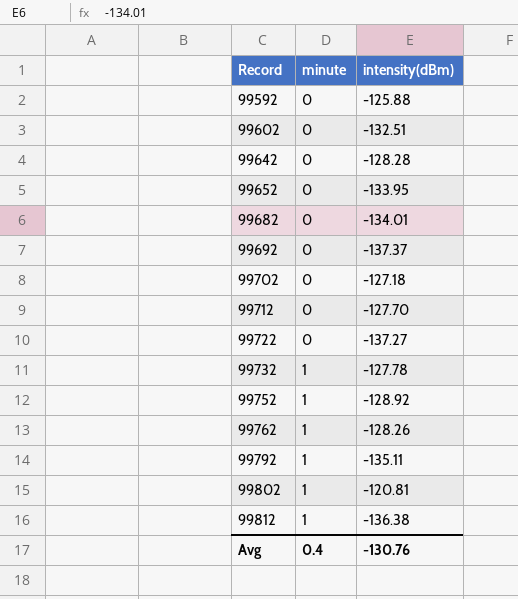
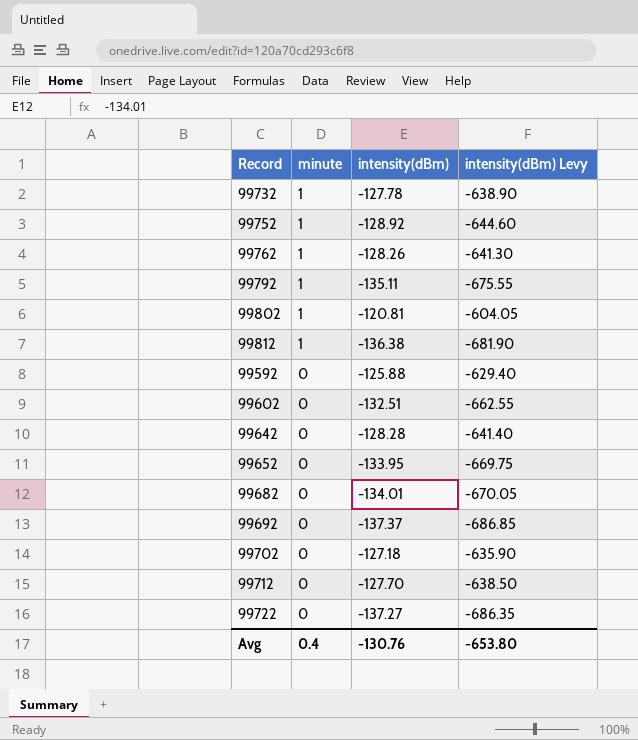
row order: Record ascending -> minute descending
column intensity(dBm) Levy | formula: none -> [intensity(dBm)] * 5

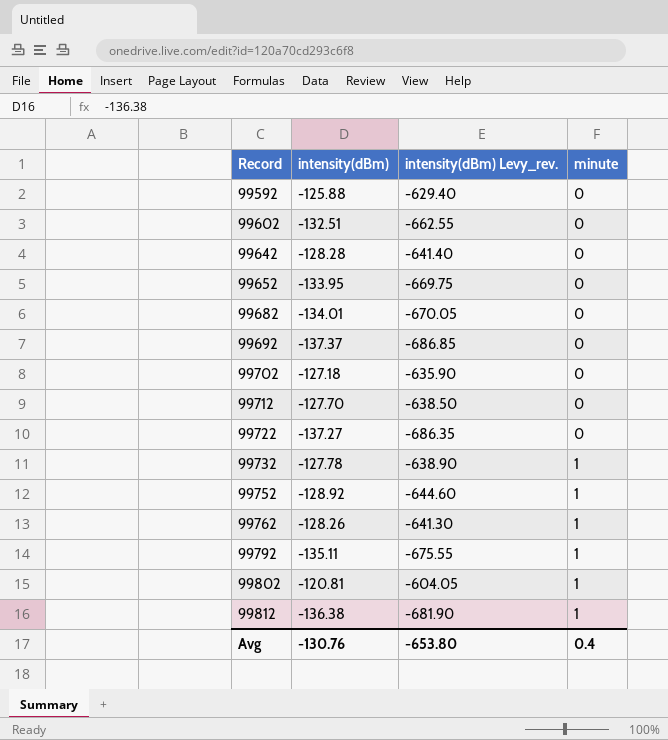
row order: minute descending -> Record ascending
column name: intensity(dBm) Levy -> intensity(dBm) Levy_rev.
column minute | position: 2 -> 4

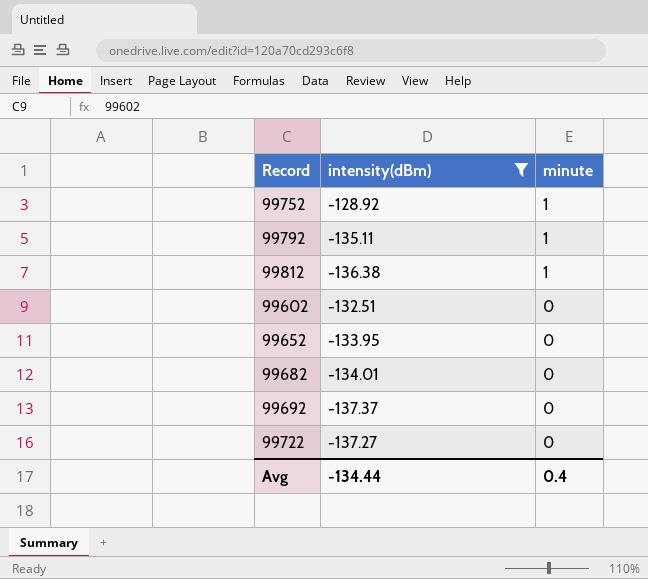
filter: none -> intensity(dBm) <= -128.92
row order: Record ascending -> minute descending
column intensity(dBm) Levy_rev. | formula: [intensity(dBm)] * 5 -> none
Avg | intensity(dBm): -130.76 -> -134.44

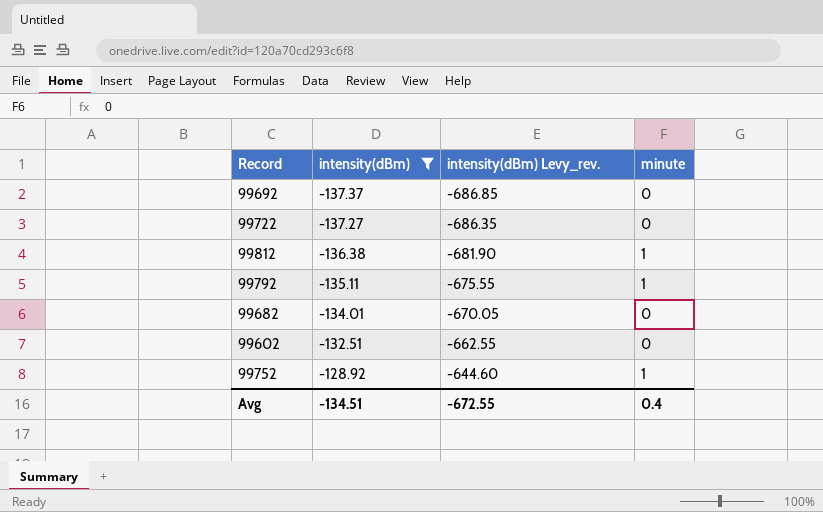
row order: minute descending -> intensity(dBm) ascending
column intensity(dBm) Levy_rev. | formula: none -> [intensity(dBm)] * 5
row 99652: -133.95 | 0 -> none
Avg | intensity(dBm): -134.44 -> -134.51

